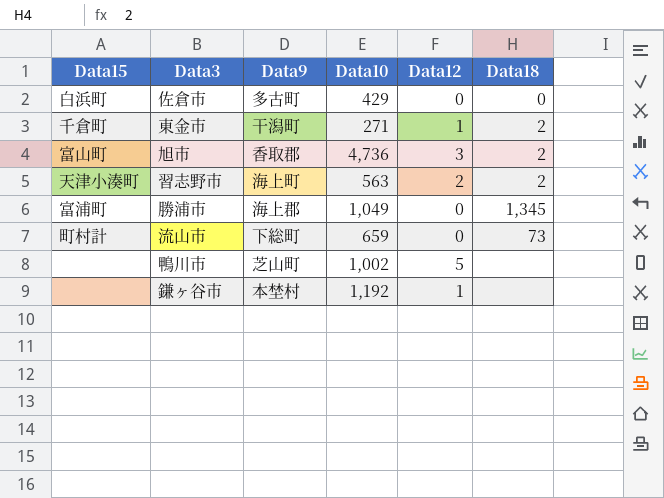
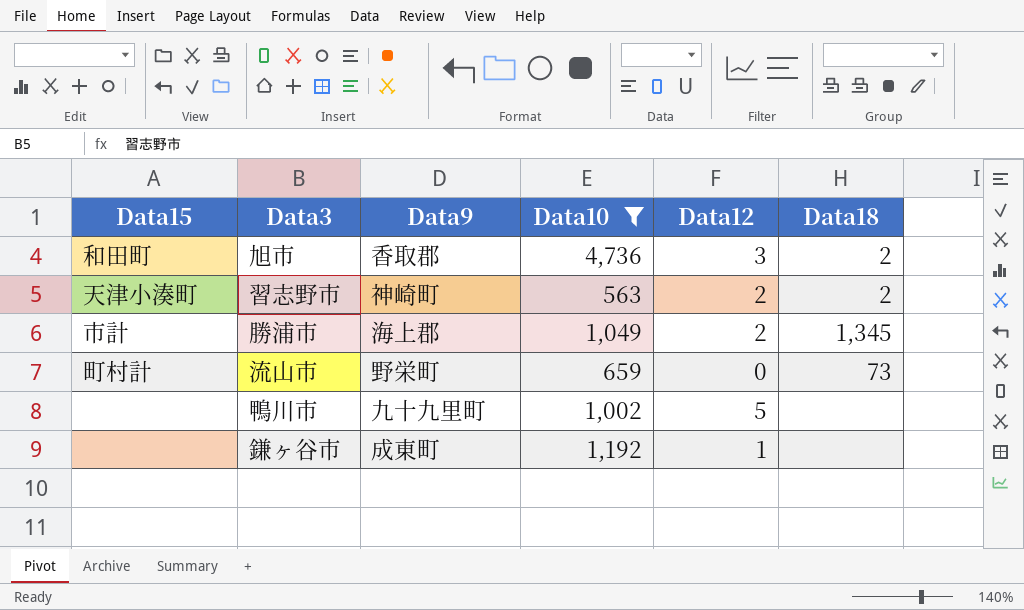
filter: none -> Data10 >= 563
旭市 | Data15: 富山町 -> 和田町
習志野市 | Data9: 海上町 -> 神崎町
勝浦市 | Data15: 富浦町 -> 市計
勝浦市 | Data12: 0 -> 2
流山市 | Data9: 下総町 -> 野栄町
鴨川市 | Data9: 芝山町 -> 九十九里町
鎌ヶ谷市 | Data9: 本埜村 -> 成東町

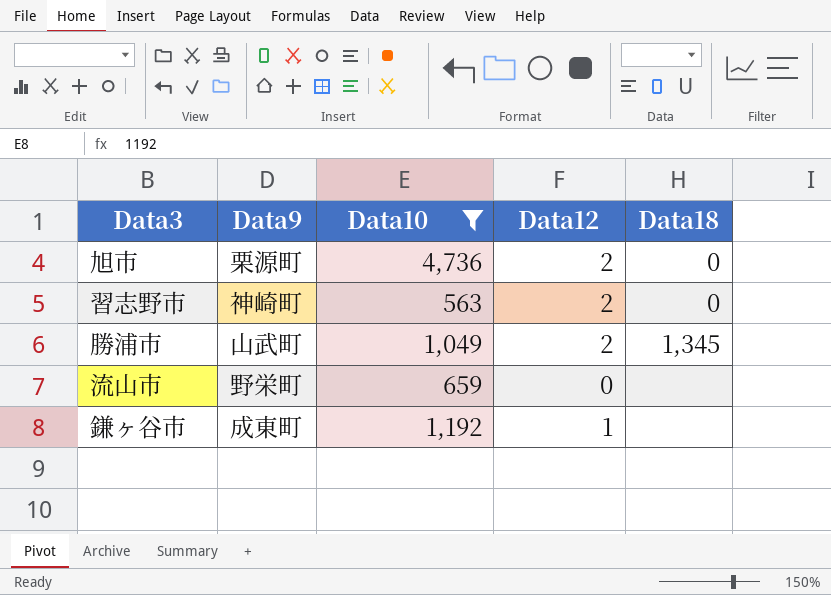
column Data15 | position: 1 -> none
row 鴨川市: none | 九十九里町 | 1,002 | 5 | none -> none
旭市 | Data9: 香取郡 -> 栗源町
旭市 | Data12: 3 -> 2
旭市 | Data18: 2 -> 0
習志野市 | Data18: 2 -> 0
勝浦市 | Data9: 海上郡 -> 山武町
流山市 | Data18: 73 -> none

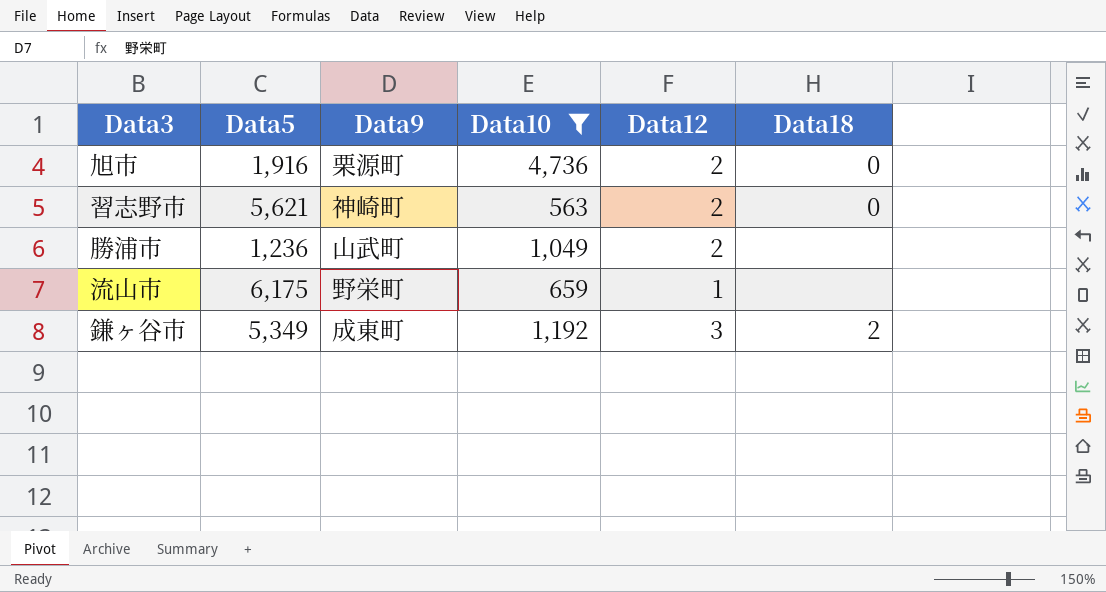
column Data5 | position: none -> 2
勝浦市 | Data18: 1,345 -> none
流山市 | Data12: 0 -> 1
鎌ヶ谷市 | Data12: 1 -> 3
鎌ヶ谷市 | Data18: none -> 2

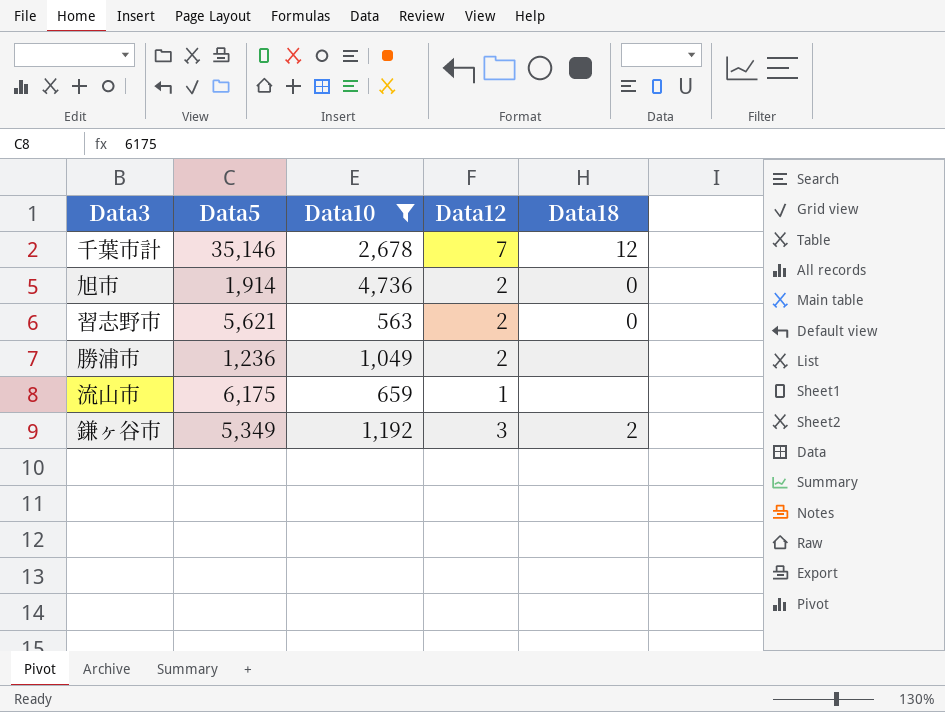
column Data9 | position: 3 -> none
row 千葉市計: none -> 35,146 | 2,678 | 7 | 12
旭市 | Data5: 1,916 -> 1,914

